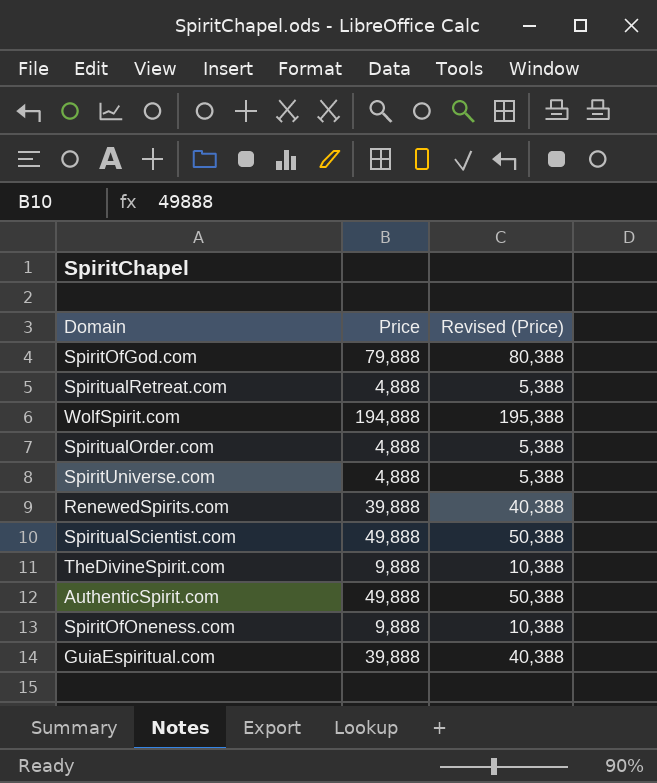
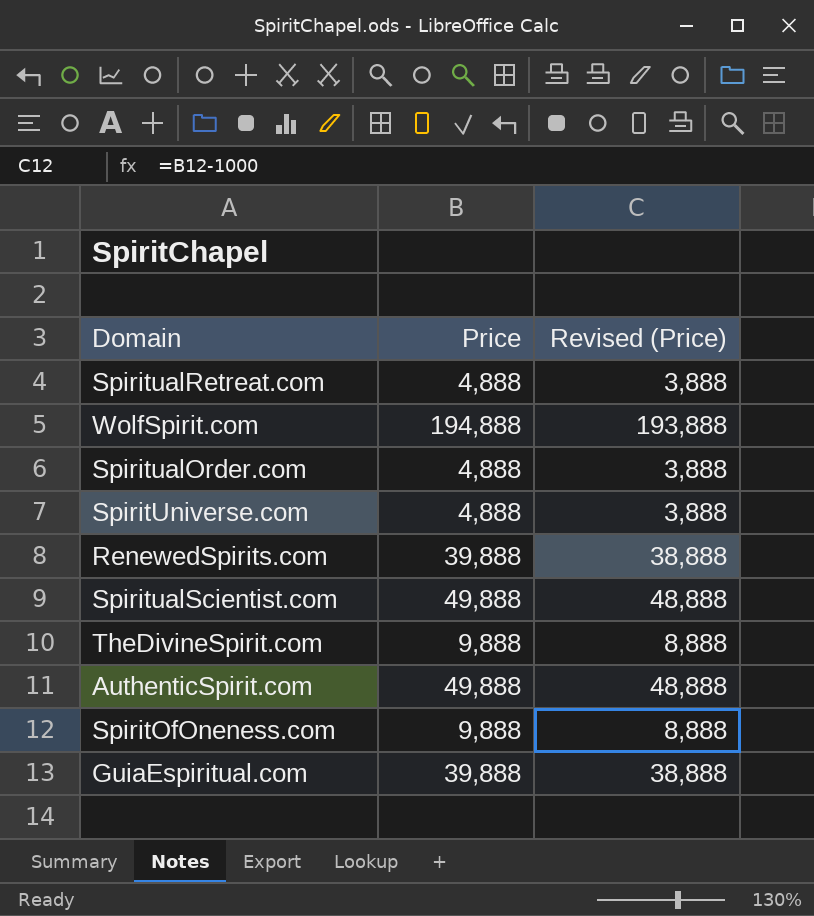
column Revised (Price) | formula: [Price] + 500 -> [Price] - 1000
row SpiritOfGod.com: 79,888 | 80,388 -> none

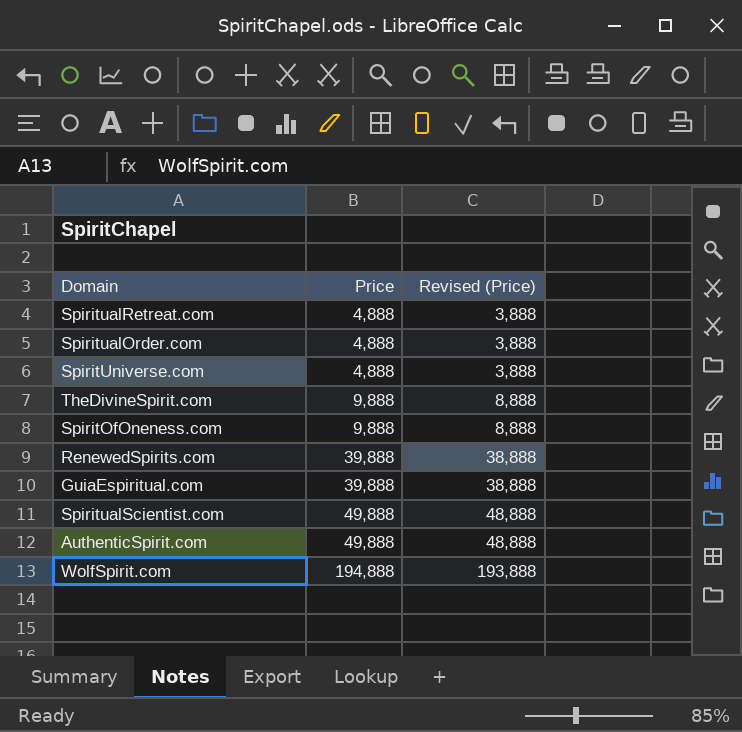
row order: none -> Price ascending

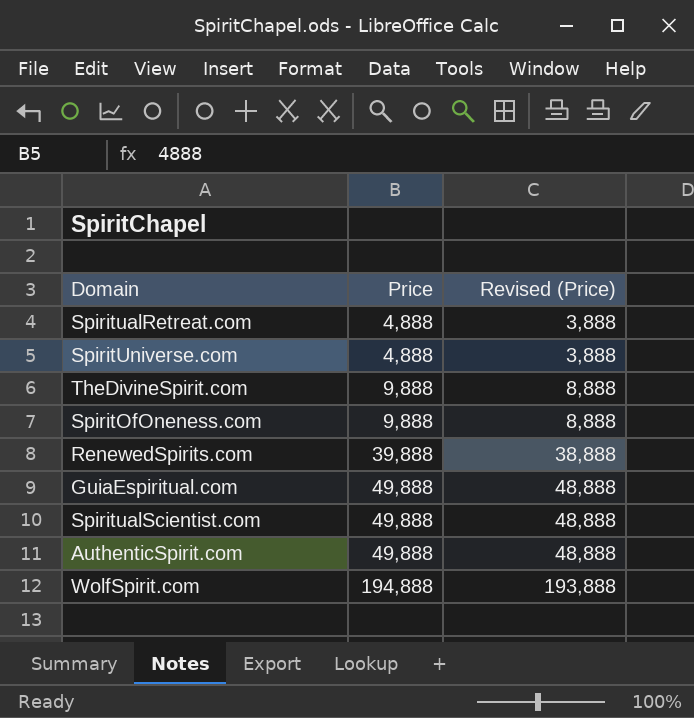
row SpiritualOrder.com: 4,888 | 3,888 -> none
GuiaEspiritual.com | Price: 39,888 -> 49,888
GuiaEspiritual.com | Revised (Price): 38,888 -> 48,888

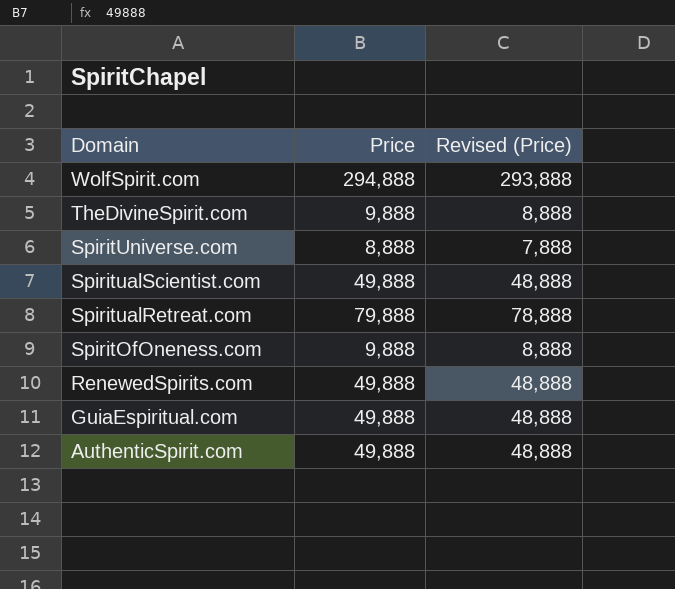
row order: Price ascending -> Domain descending
WolfSpirit.com | Price: 194,888 -> 294,888
WolfSpirit.com | Revised (Price): 193,888 -> 293,888
SpiritUniverse.com | Price: 4,888 -> 8,888
SpiritUniverse.com | Revised (Price): 3,888 -> 7,888
SpiritualRetreat.com | Price: 4,888 -> 79,888
SpiritualRetreat.com | Revised (Price): 3,888 -> 78,888
RenewedSpirits.com | Price: 39,888 -> 49,888
RenewedSpirits.com | Revised (Price): 38,888 -> 48,888

